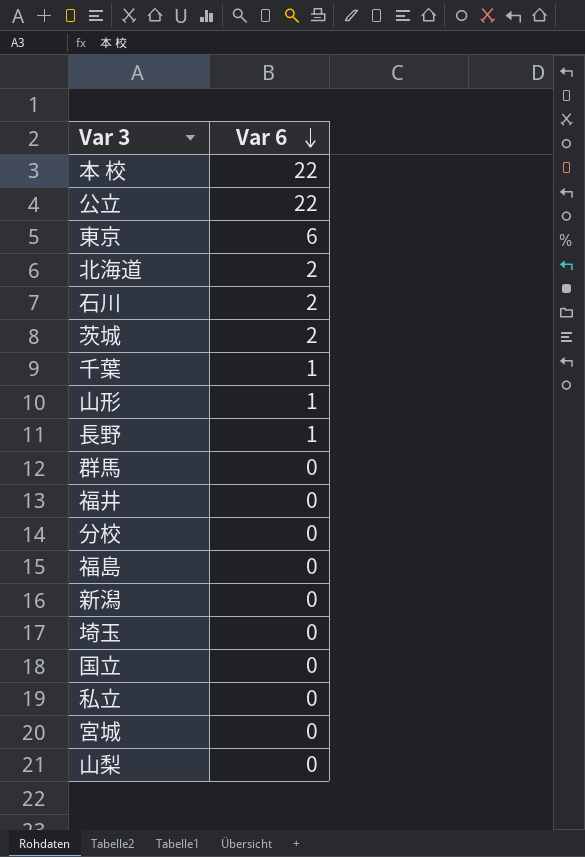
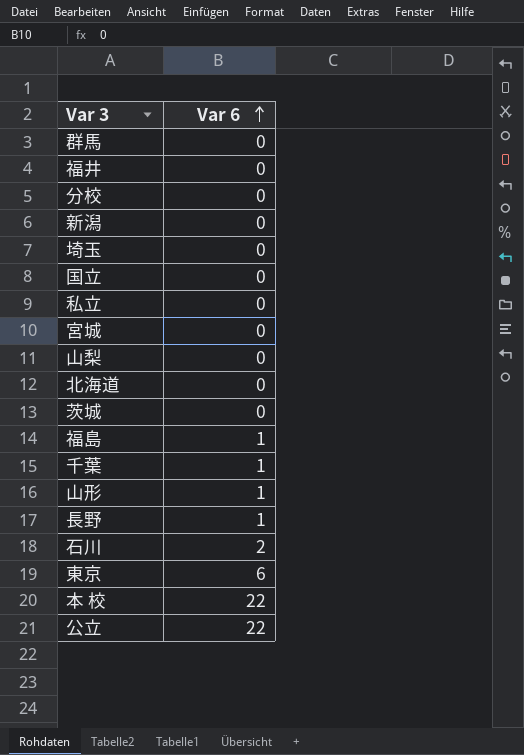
row order: Var 6 descending -> Var 6 ascending
北海道 | Var 6: 2 -> 0
茨城 | Var 6: 2 -> 0
福島 | Var 6: 0 -> 1

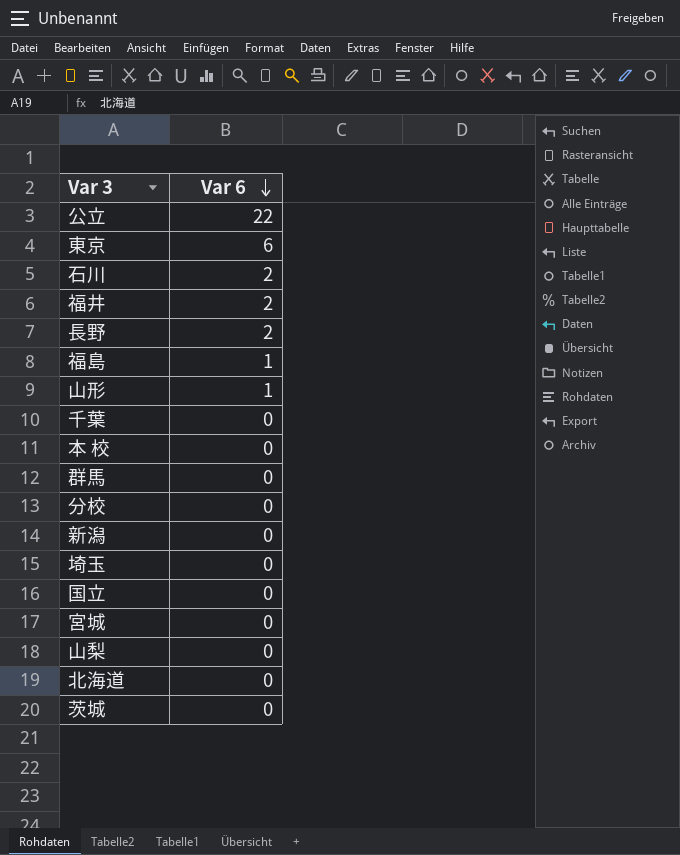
row order: Var 6 ascending -> Var 6 descending
row 私立: 0 -> none
福井 | Var 6: 0 -> 2
長野 | Var 6: 1 -> 2
千葉 | Var 6: 1 -> 0
本 校 | Var 6: 22 -> 0

